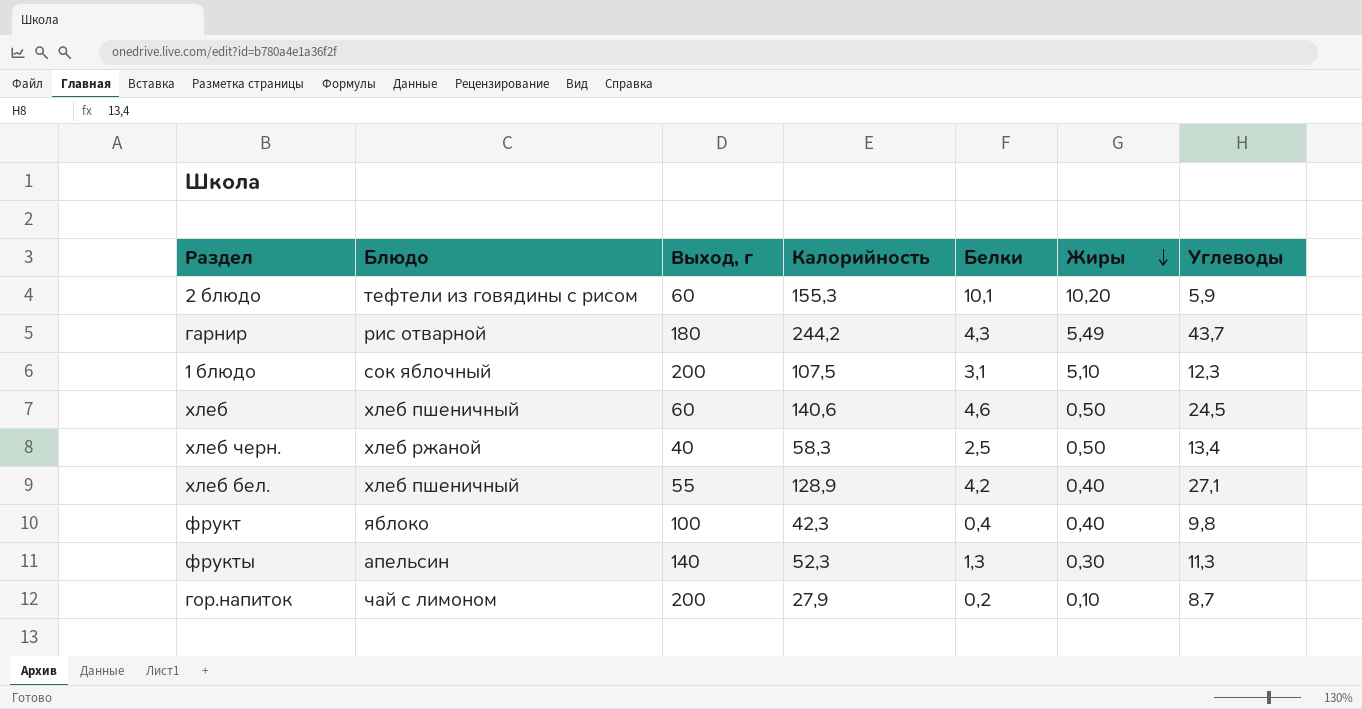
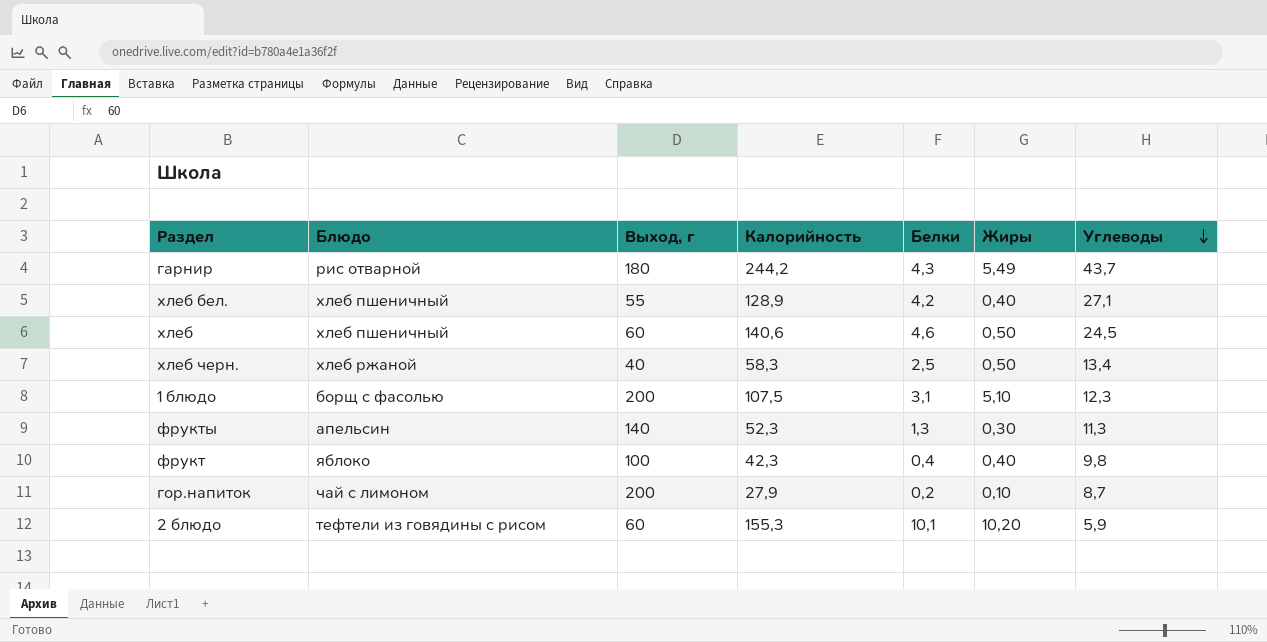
row order: Жиры descending -> Углеводы descending
1 блюдо | Блюдо: сок яблочный -> борщ с фасолью

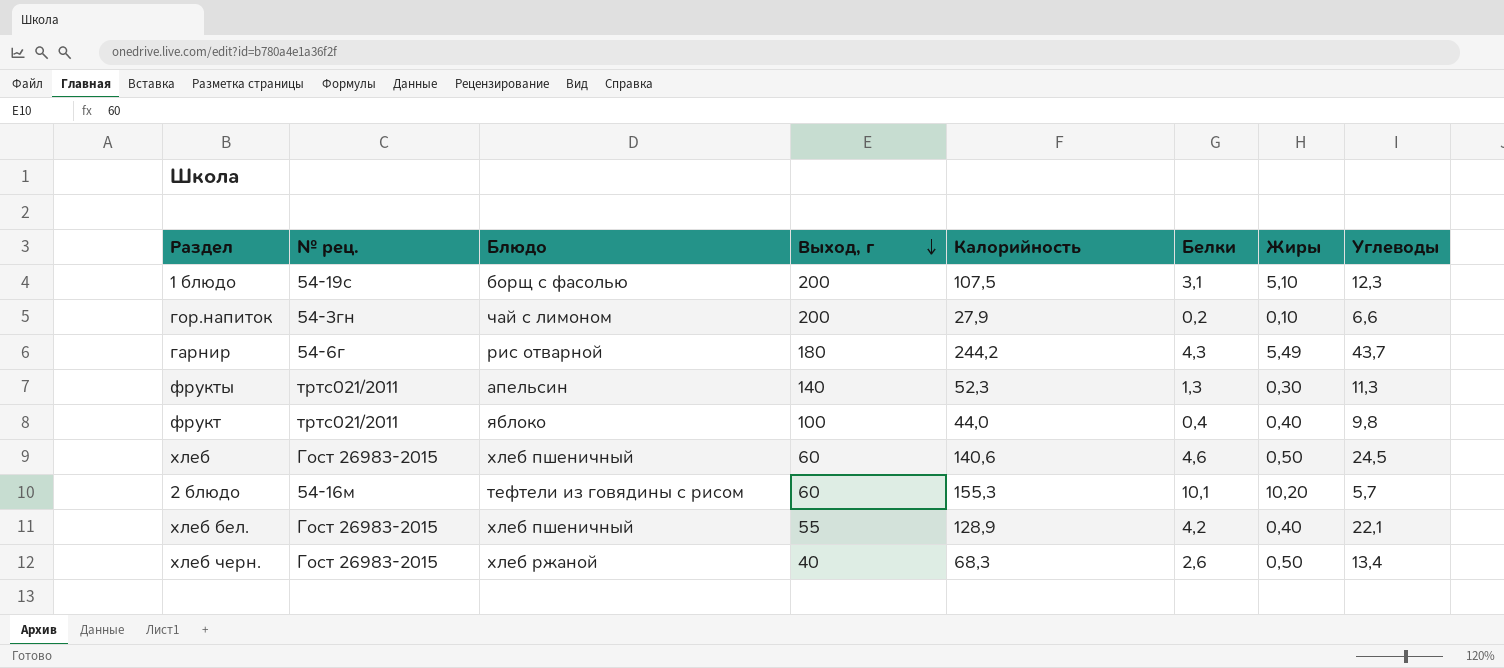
row order: Углеводы descending -> Выход, г descending
column № рец. | position: none -> 2
гор.напиток | Углеводы: 8,7 -> 6,6
фрукт | Калорийность: 42,3 -> 44,0
2 блюдо | Углеводы: 5,9 -> 5,7
хлеб бел. | Углеводы: 27,1 -> 22,1
хлеб черн. | Калорийность: 58,3 -> 68,3
хлеб черн. | Белки: 2,5 -> 2,6

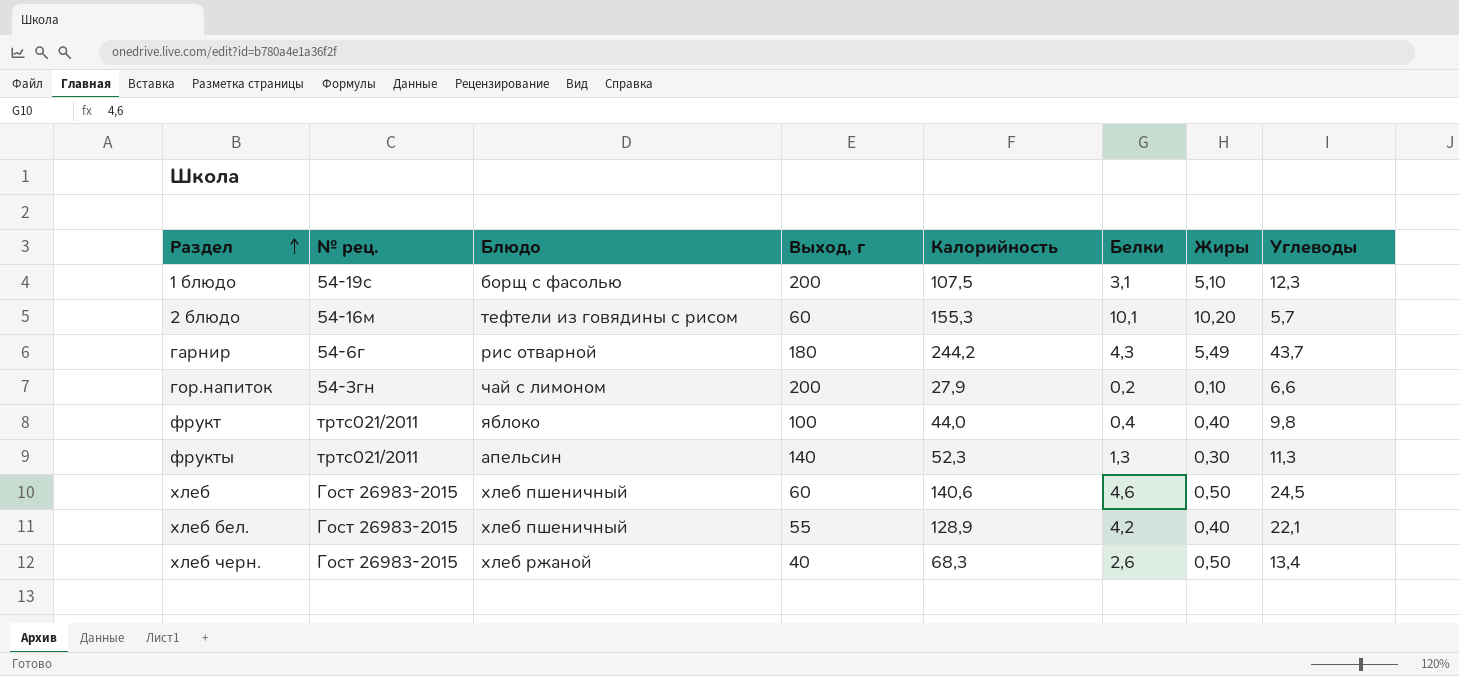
row order: Выход, г descending -> Раздел ascending

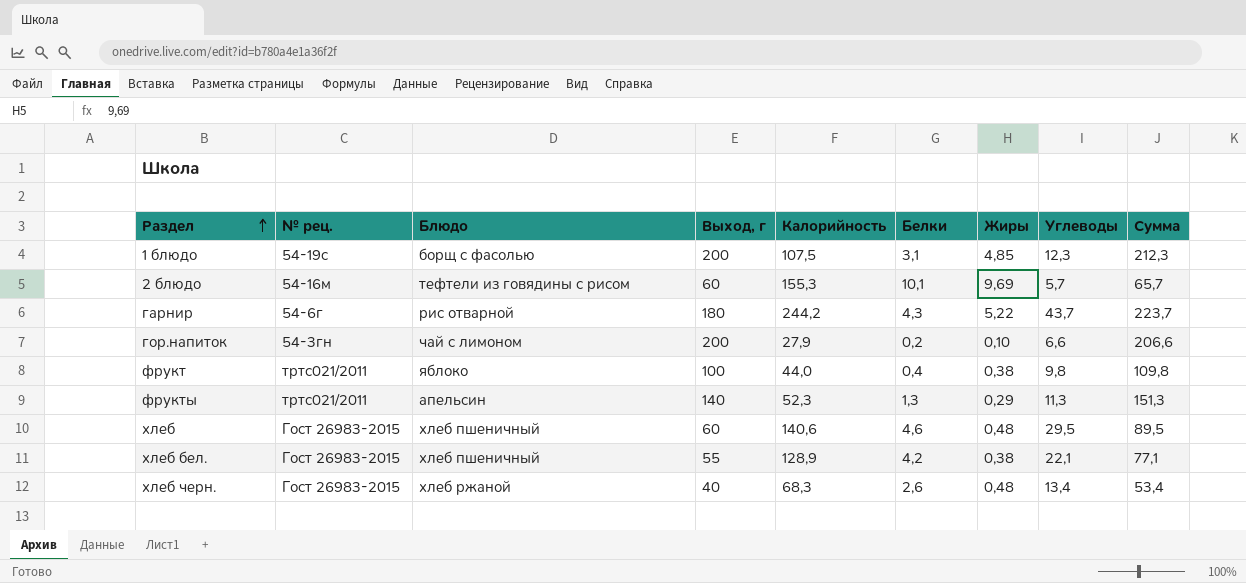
column Сумма | formula: none -> [Выход, г] + [Углеводы]
1 блюдо | Жиры: 5,10 -> 4,85
2 блюдо | Жиры: 10,20 -> 9,69
гарнир | Жиры: 5,49 -> 5,22
фрукт | Жиры: 0,40 -> 0,38
фрукты | Жиры: 0,30 -> 0,29
хлеб | Жиры: 0,50 -> 0,48
хлеб | Углеводы: 24,5 -> 29,5
хлеб бел. | Жиры: 0,40 -> 0,38
хлеб черн. | Жиры: 0,50 -> 0,48

